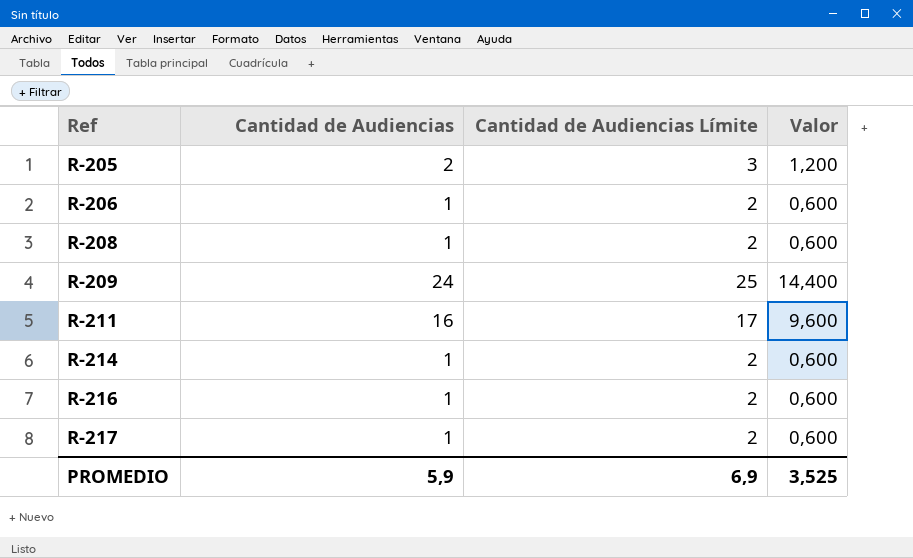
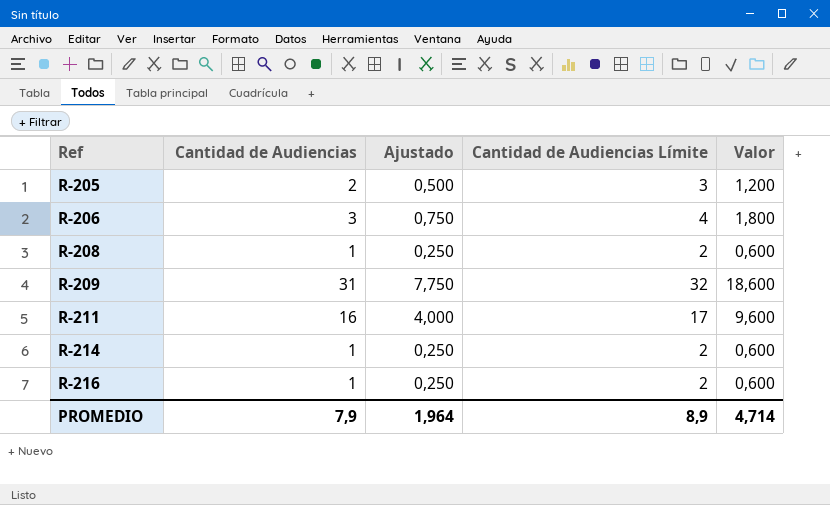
column Ajustado | formula: none -> [Cantidad de Audiencias] * 0,25
row R-217: 1 | 2 | 0,600 -> none
R-206 | Cantidad de Audiencias: 1 -> 3
R-206 | Cantidad de Audiencias Límite: 2 -> 4
R-206 | Valor: 0,600 -> 1,800
R-209 | Cantidad de Audiencias: 24 -> 31
R-209 | Cantidad de Audiencias Límite: 25 -> 32
R-209 | Valor: 14,400 -> 18,600
PROMEDIO | Cantidad de Audiencias: 5,9 -> 7,9
PROMEDIO | Cantidad de Audiencias Límite: 6,9 -> 8,9
PROMEDIO | Valor: 3,525 -> 4,714

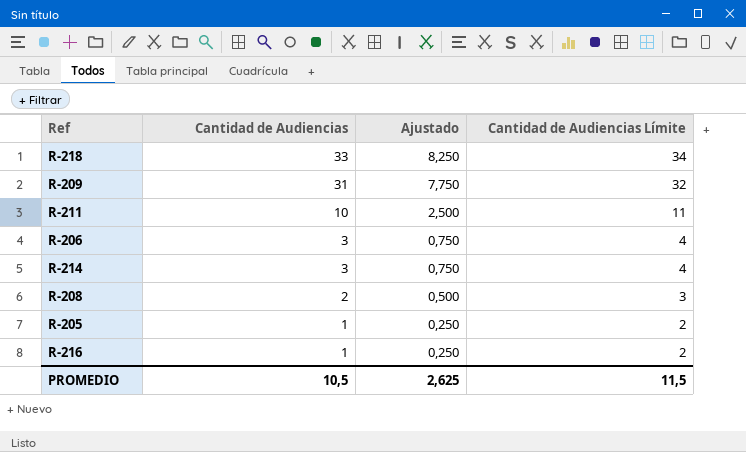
row order: Ref ascending -> Cantidad de Audiencias descending
column Valor | formula: [Cantidad de Audiencias] * 0,6 -> none
row R-218: none -> 33 | 8,250 | 34
R-211 | Cantidad de Audiencias: 16 -> 10
R-211 | Ajustado: 4,000 -> 2,500
R-211 | Cantidad de Audiencias Límite: 17 -> 11
R-214 | Cantidad de Audiencias: 1 -> 3
R-214 | Ajustado: 0,250 -> 0,750
R-214 | Cantidad de Audiencias Límite: 2 -> 4
R-208 | Cantidad de Audiencias: 1 -> 2
R-208 | Ajustado: 0,250 -> 0,500
R-208 | Cantidad de Audiencias Límite: 2 -> 3
R-205 | Cantidad de Audiencias: 2 -> 1
R-205 | Ajustado: 0,500 -> 0,250
R-205 | Cantidad de Audiencias Límite: 3 -> 2
PROMEDIO | Cantidad de Audiencias: 7,9 -> 10,5
PROMEDIO | Ajustado: 1,964 -> 2,625
PROMEDIO | Cantidad de Audiencias Límite: 8,9 -> 11,5

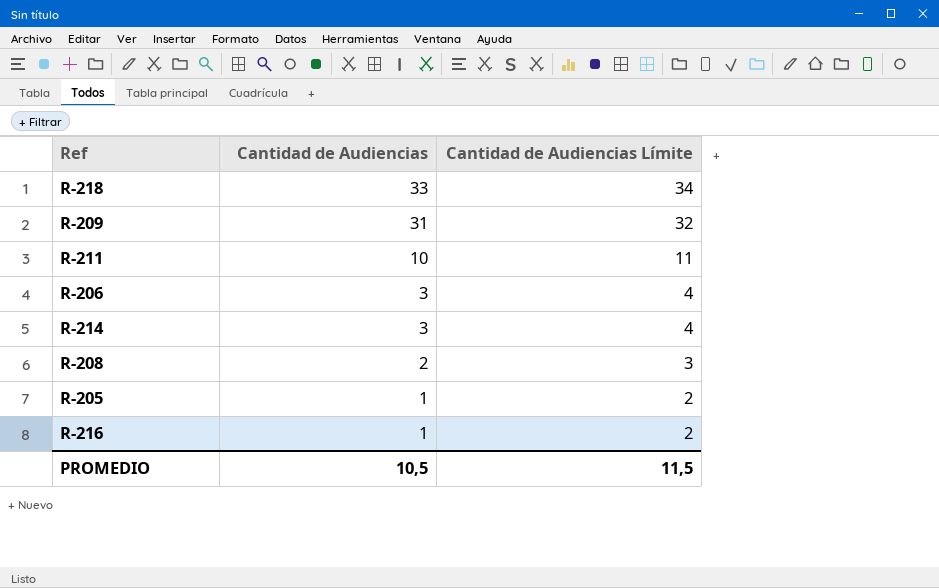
column Ajustado | formula: [Cantidad de Audiencias] * 0,25 -> none

